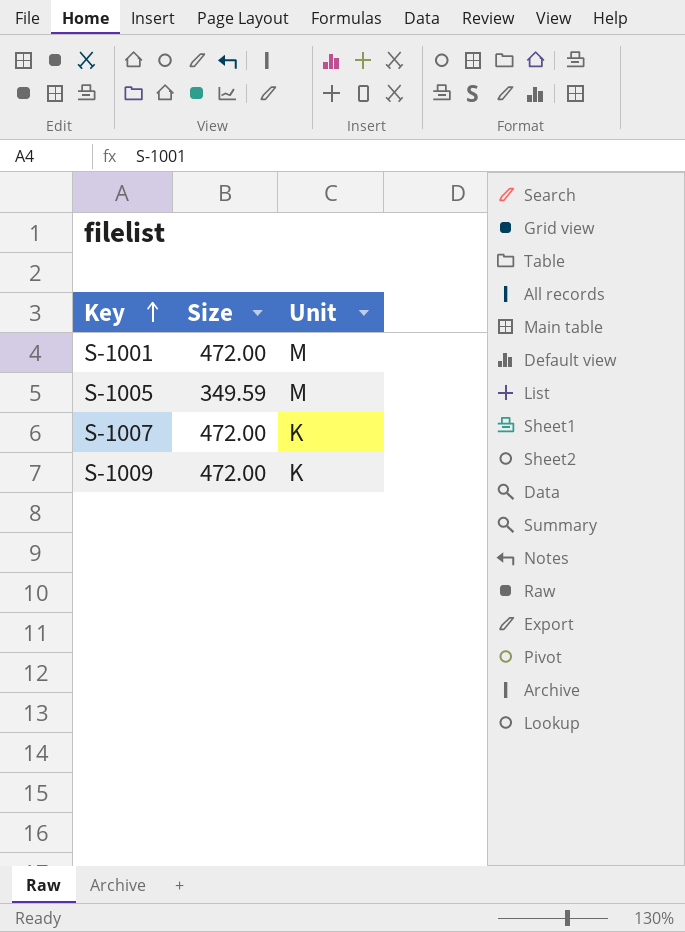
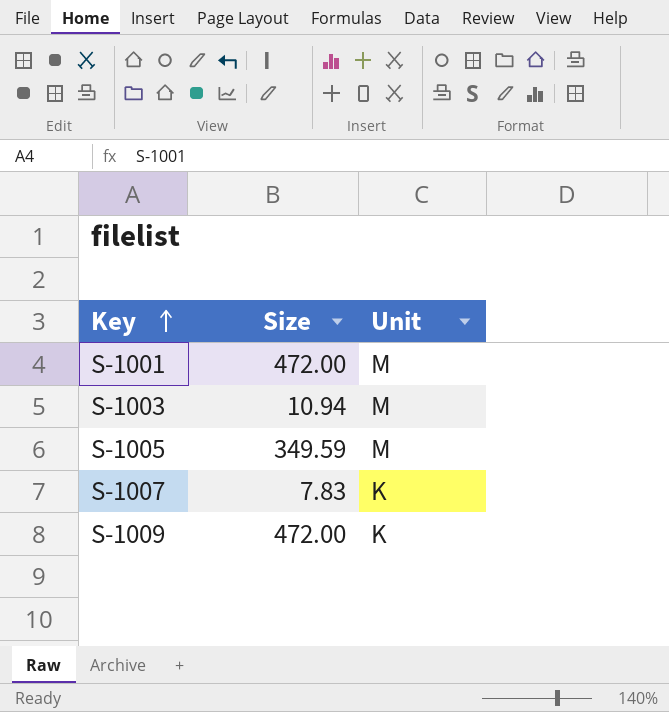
row S-1003: none -> 10.94 | M
S-1007 | Size: 472.00 -> 7.83

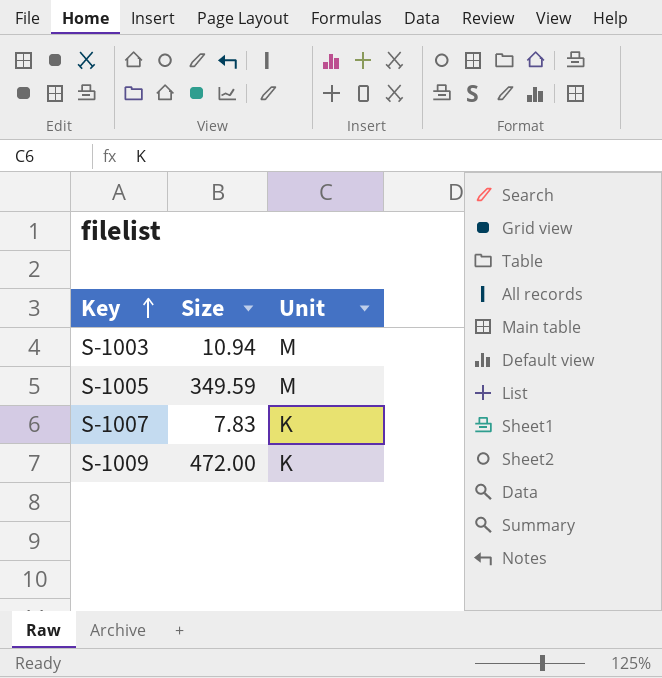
row S-1001: 472.00 | M -> none

